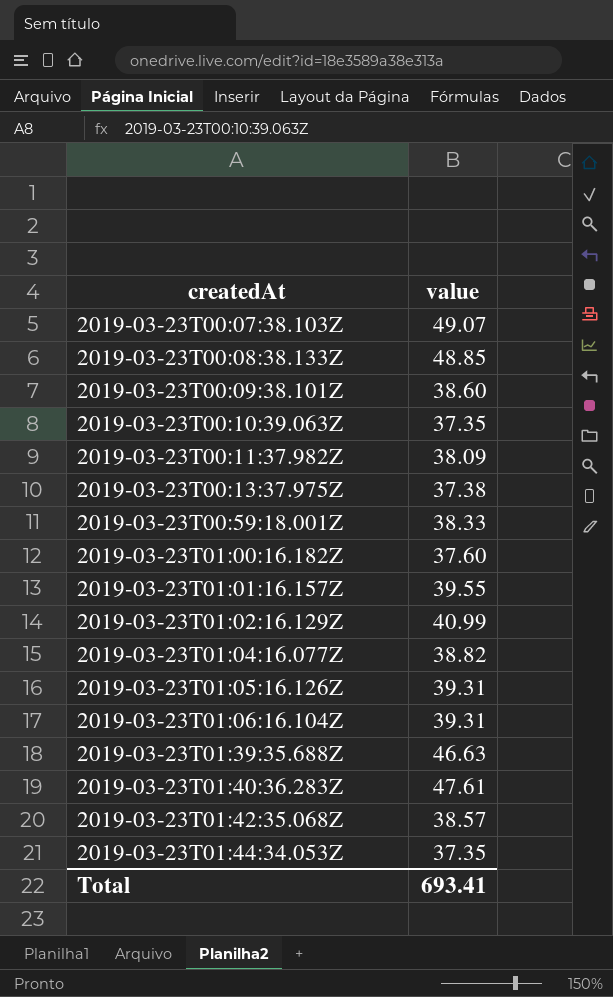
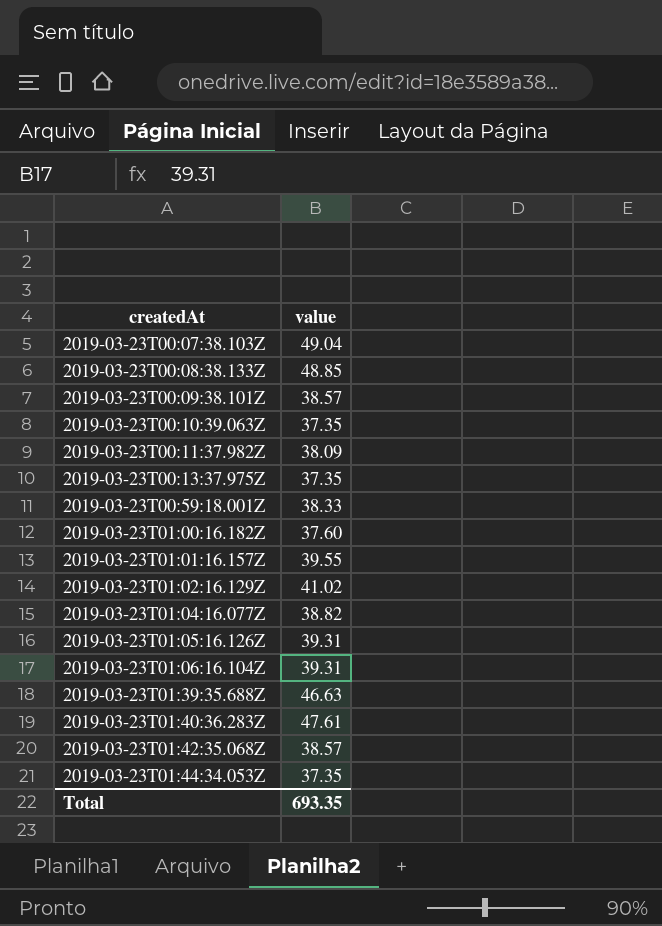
2019-03-23T00:07:38.103Z | value: 49.07 -> 49.04
2019-03-23T00:09:38.101Z | value: 38.60 -> 38.57
2019-03-23T00:13:37.975Z | value: 37.38 -> 37.35
2019-03-23T01:02:16.129Z | value: 40.99 -> 41.02
Total | value: 693.41 -> 693.35

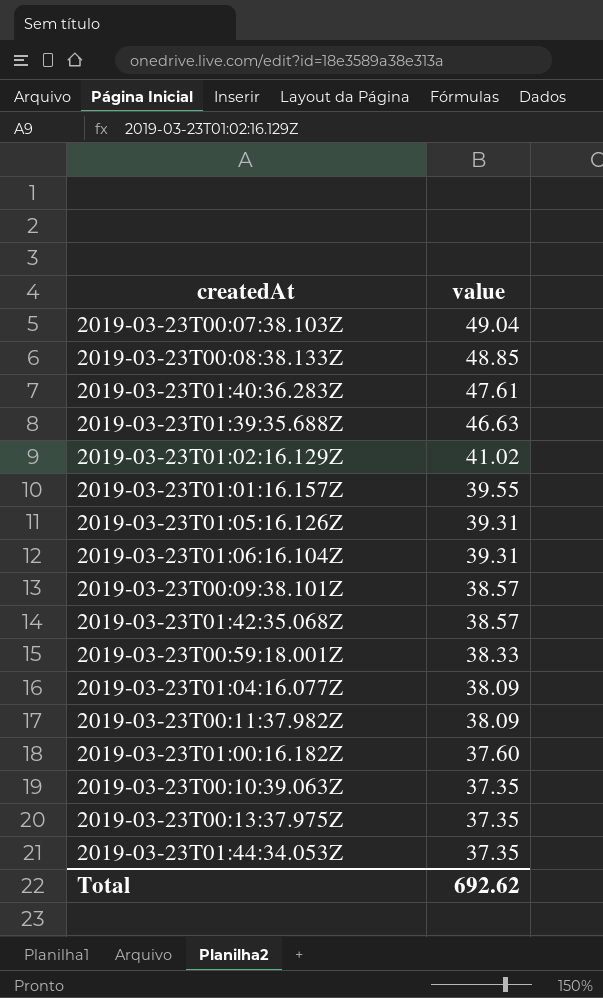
row order: createdAt ascending -> value descending
2019-03-23T01:04:16.077Z | value: 38.82 -> 38.09
Total | value: 693.35 -> 692.62

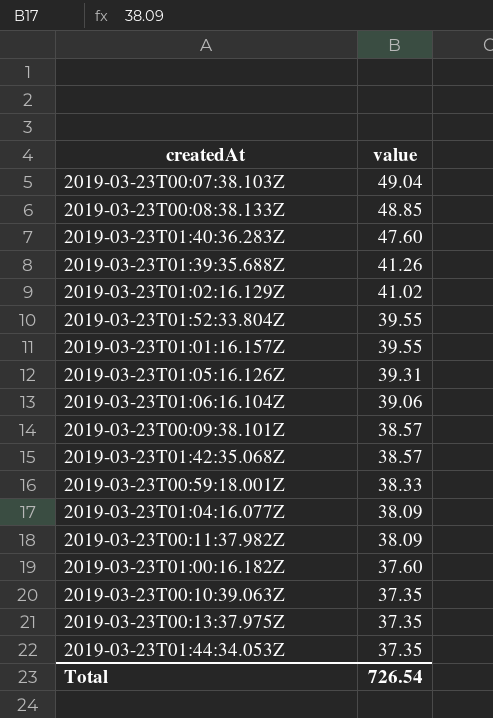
2019-03-23T01:40:36.283Z | value: 47.61 -> 47.60
2019-03-23T01:39:35.688Z | value: 46.63 -> 41.26
row 2019-03-23T01:52:33.804Z: none -> 39.55
2019-03-23T01:06:16.104Z | value: 39.31 -> 39.06
Total | value: 692.62 -> 726.54

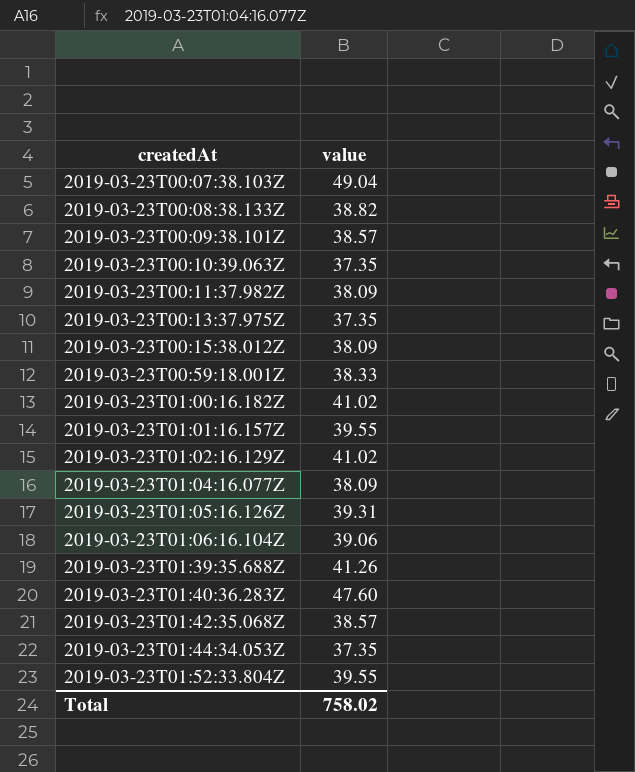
row order: value descending -> createdAt ascending
2019-03-23T00:08:38.133Z | value: 48.85 -> 38.82
row 2019-03-23T00:15:38.012Z: none -> 38.09
2019-03-23T01:00:16.182Z | value: 37.60 -> 41.02
Total | value: 726.54 -> 758.02

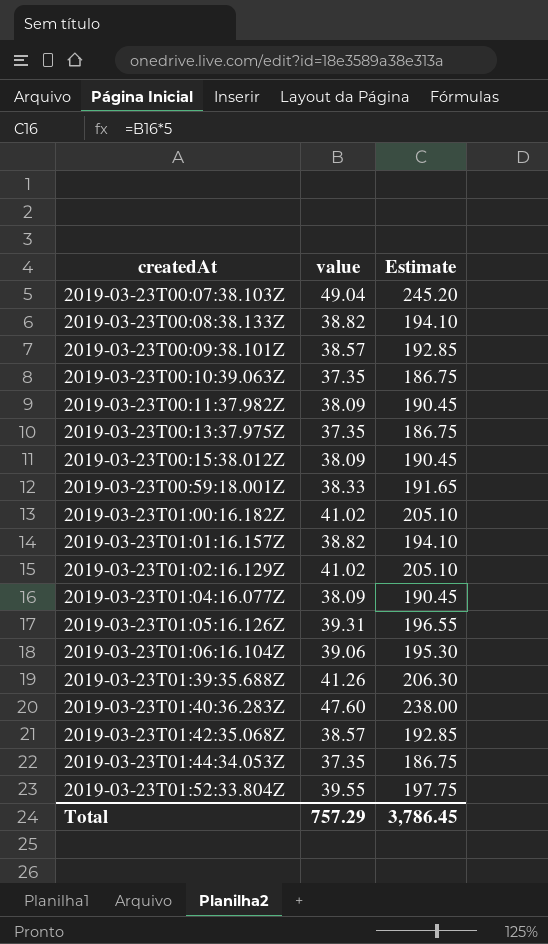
column Estimate | formula: none -> [value] * 5
2019-03-23T01:01:16.157Z | value: 39.55 -> 38.82
Total | value: 758.02 -> 757.29

